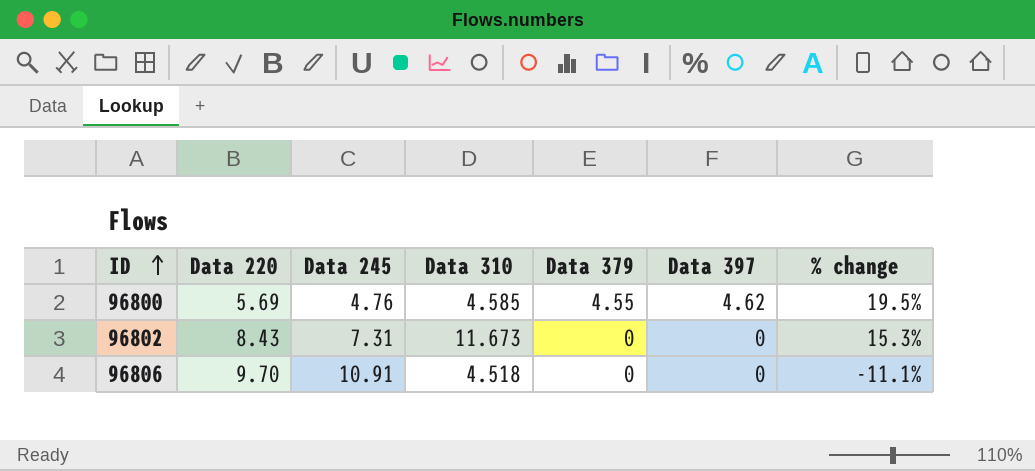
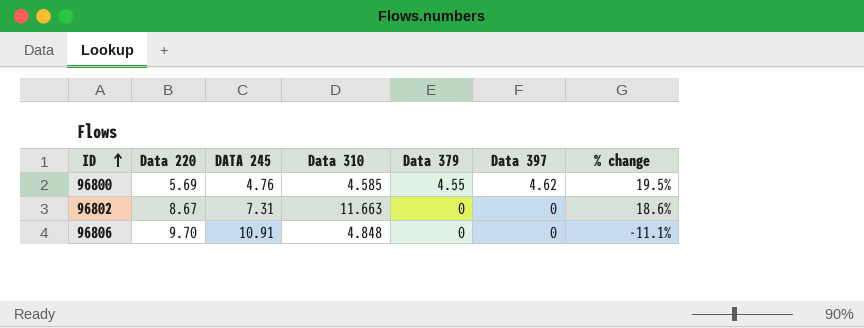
column name: Data 245 -> DATA 245
96802 | Data 220: 8.43 -> 8.67
96802 | Data 310: 11.673 -> 11.663
96802 | % change: 15.3% -> 18.6%
96806 | Data 310: 4.518 -> 4.848

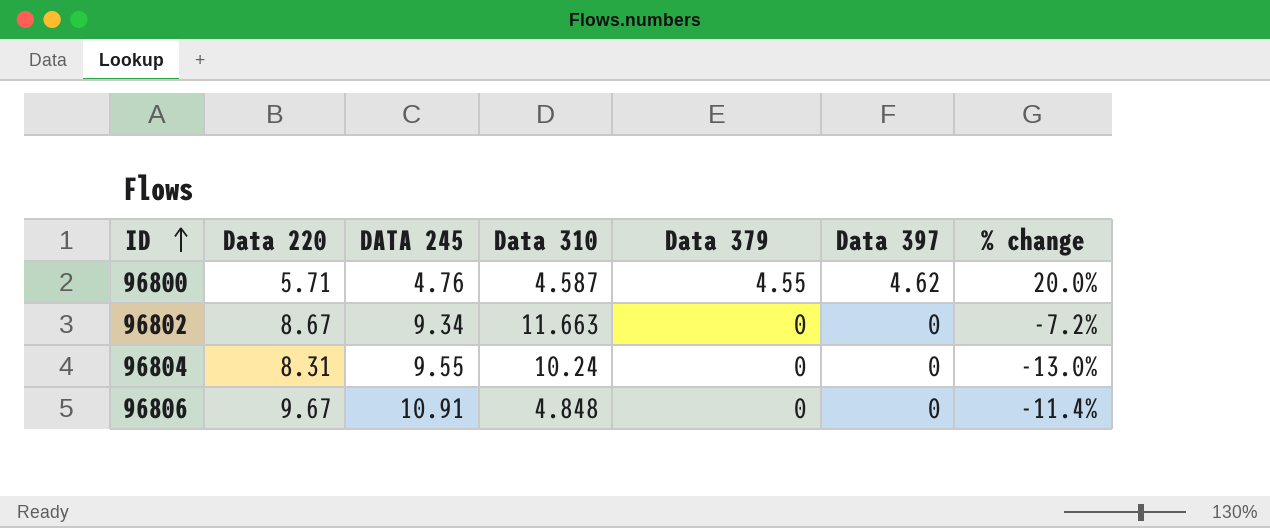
96800 | Data 220: 5.69 -> 5.71
96800 | Data 310: 4.585 -> 4.587
96800 | % change: 19.5% -> 20.0%
96802 | DATA 245: 7.31 -> 9.34
96802 | % change: 18.6% -> -7.2%
row 96804: none -> 8.31 | 9.55 | 10.24 | 0 | 0 | -13.0%
96806 | Data 220: 9.70 -> 9.67
96806 | % change: -11.1% -> -11.4%

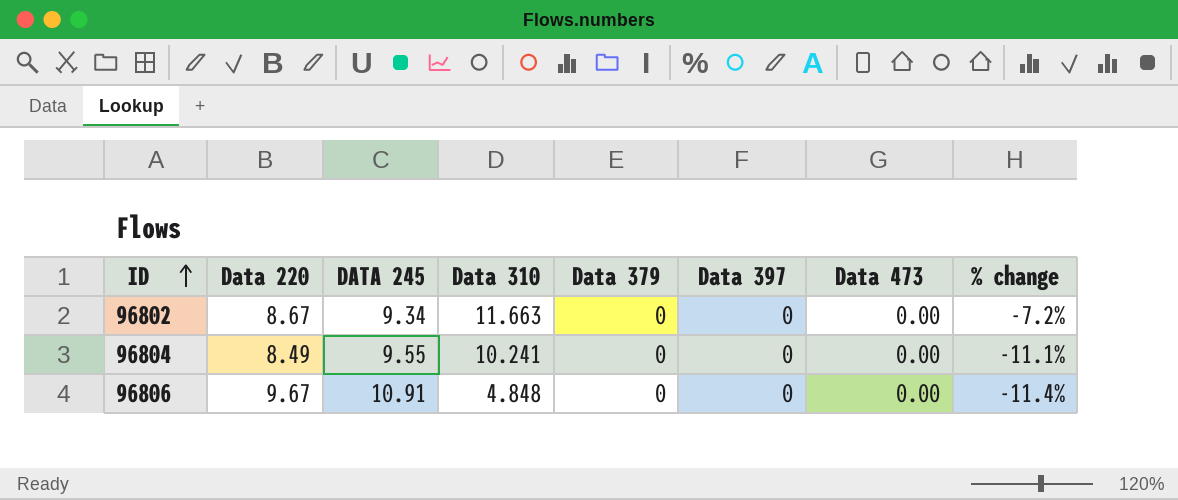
column Data 473 | position: none -> 7
row 96800: 5.71 | 4.76 | 4.587 | 4.55 | 4.62 | 20.0% -> none
96804 | Data 220: 8.31 -> 8.49
96804 | Data 310: 10.24 -> 10.241
96804 | % change: -13.0% -> -11.1%

